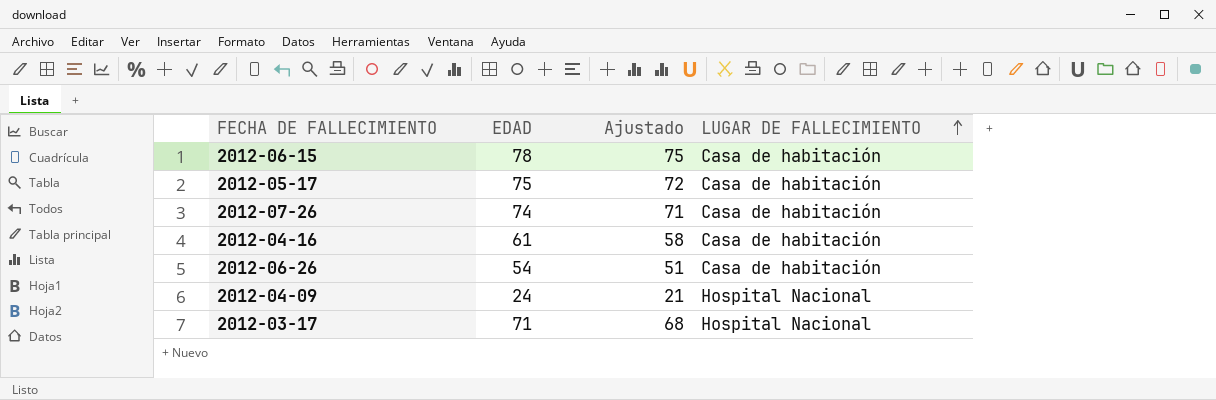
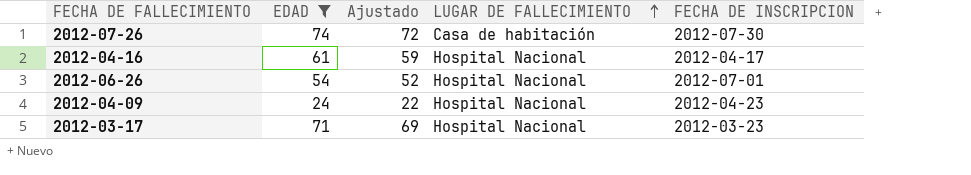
filter: none -> EDAD <= 74
column Ajustado | formula: [EDAD] - 3 -> [EDAD] - 2
column FECHA DE INSCRIPCION | position: none -> 5
2012-04-16 | LUGAR DE FALLECIMIENTO: Casa de habitación -> Hospital Nacional
2012-06-26 | LUGAR DE FALLECIMIENTO: Casa de habitación -> Hospital Nacional

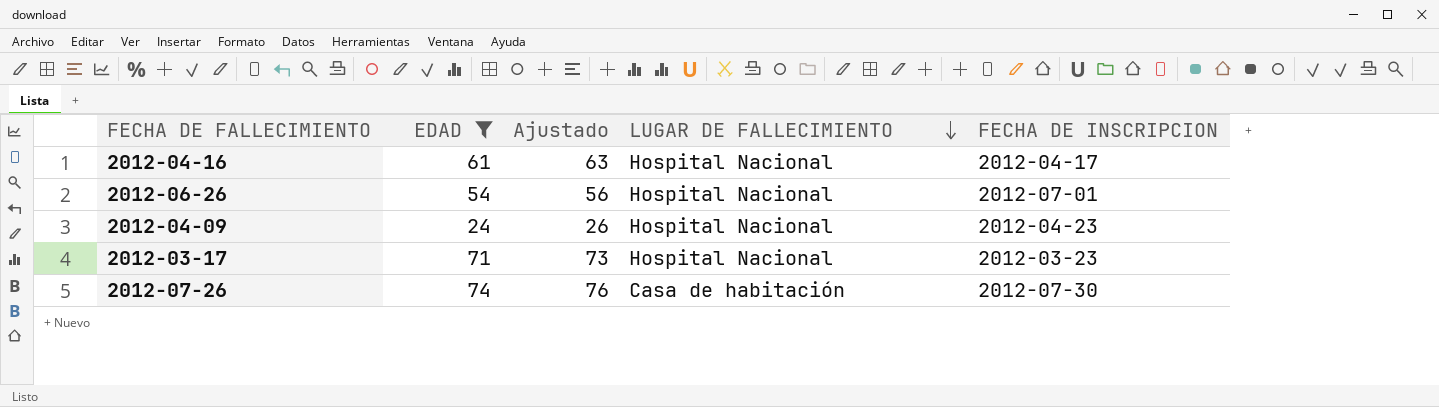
row order: LUGAR DE FALLECIMIENTO ascending -> LUGAR DE FALLECIMIENTO descending
column Ajustado | formula: [EDAD] - 2 -> [EDAD] + 2

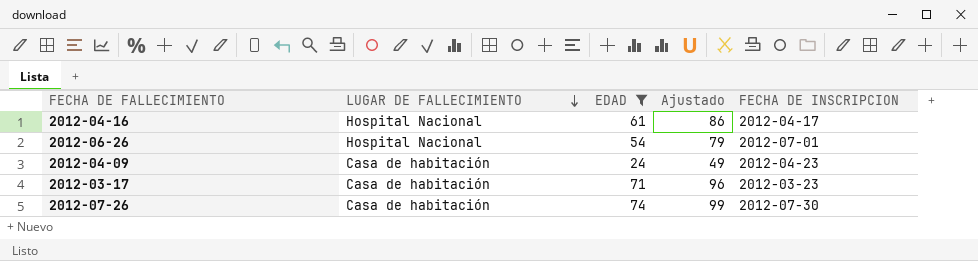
column LUGAR DE FALLECIMIENTO | position: 4 -> 2
column Ajustado | formula: [EDAD] + 2 -> [EDAD] + 25
2012-04-09 | LUGAR DE FALLECIMIENTO: Hospital Nacional -> Casa de habitación
2012-03-17 | LUGAR DE FALLECIMIENTO: Hospital Nacional -> Casa de habitación

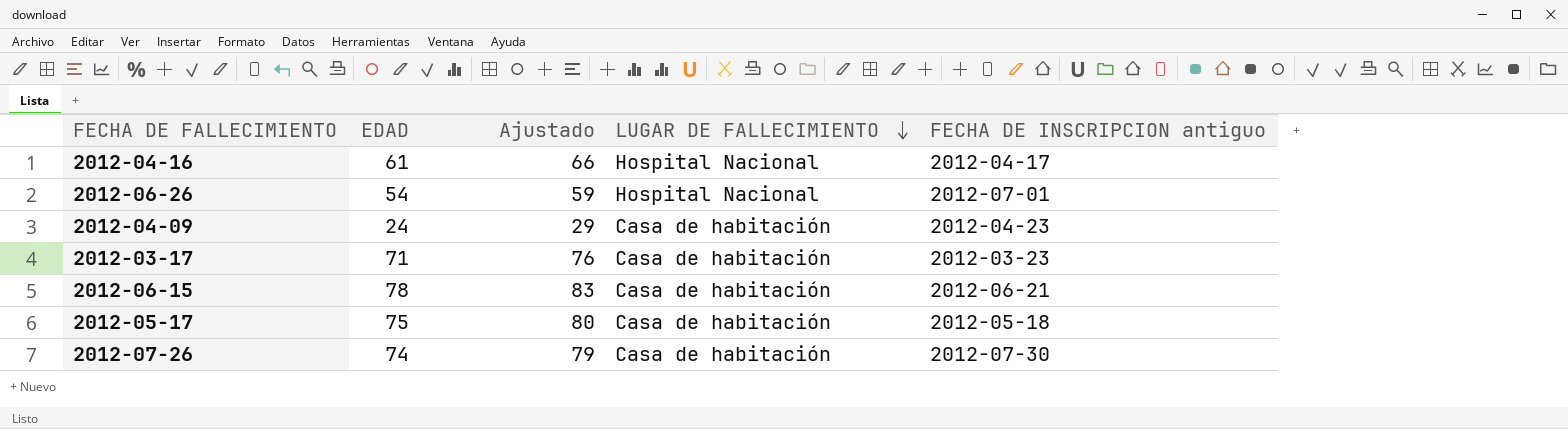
filter: EDAD <= 74 -> none
column Ajustado | formula: [EDAD] + 25 -> [EDAD] + 5
column LUGAR DE FALLECIMIENTO | position: 2 -> 4
column name: FECHA DE INSCRIPCION -> FECHA DE INSCRIPCION antiguo

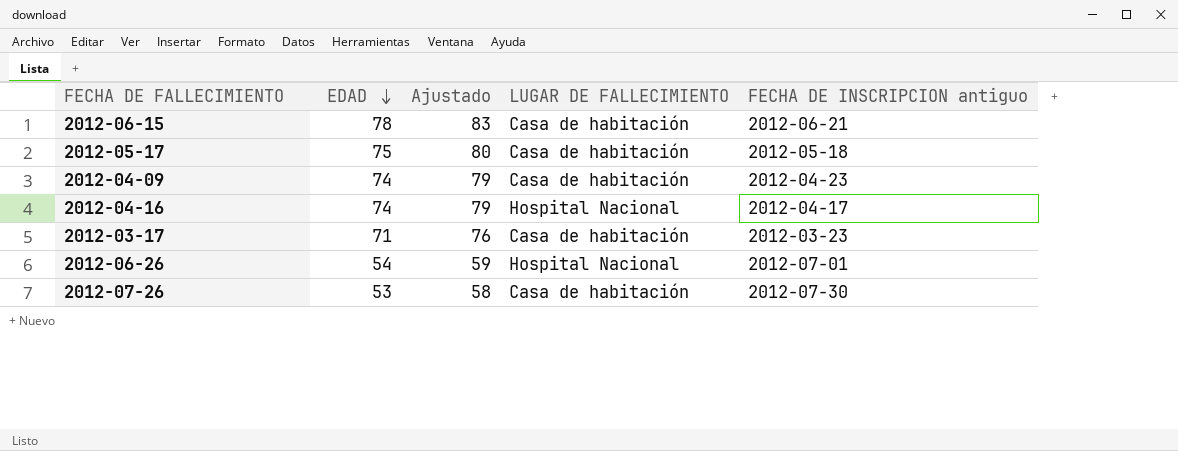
row order: LUGAR DE FALLECIMIENTO descending -> EDAD descending
2012-04-09 | EDAD: 24 -> 74
2012-04-09 | Ajustado: 29 -> 79
2012-04-16 | EDAD: 61 -> 74
2012-04-16 | Ajustado: 66 -> 79
2012-07-26 | EDAD: 74 -> 53
2012-07-26 | Ajustado: 79 -> 58

